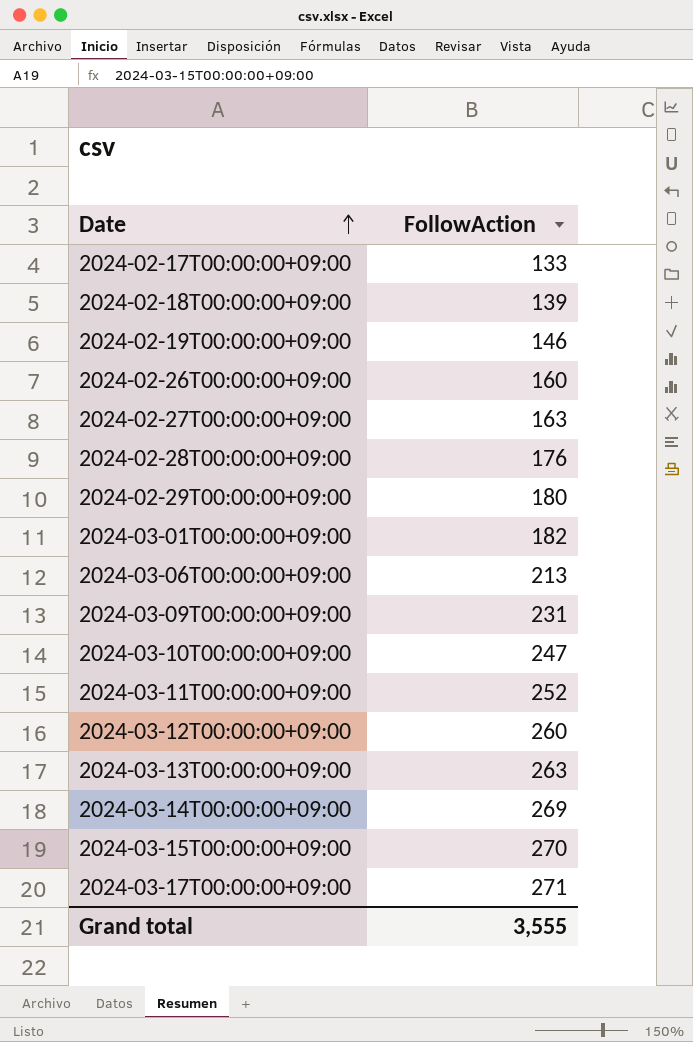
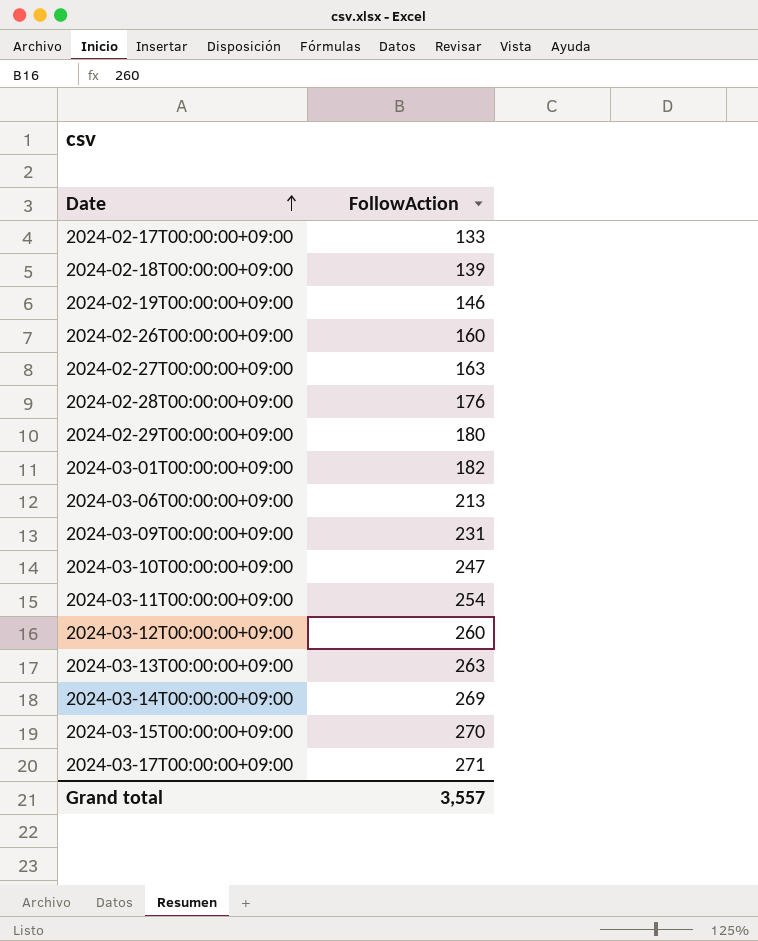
2024-03-11T00:00:00+09:00 | FollowAction: 252 -> 254
Grand total | FollowAction: 3,555 -> 3,557

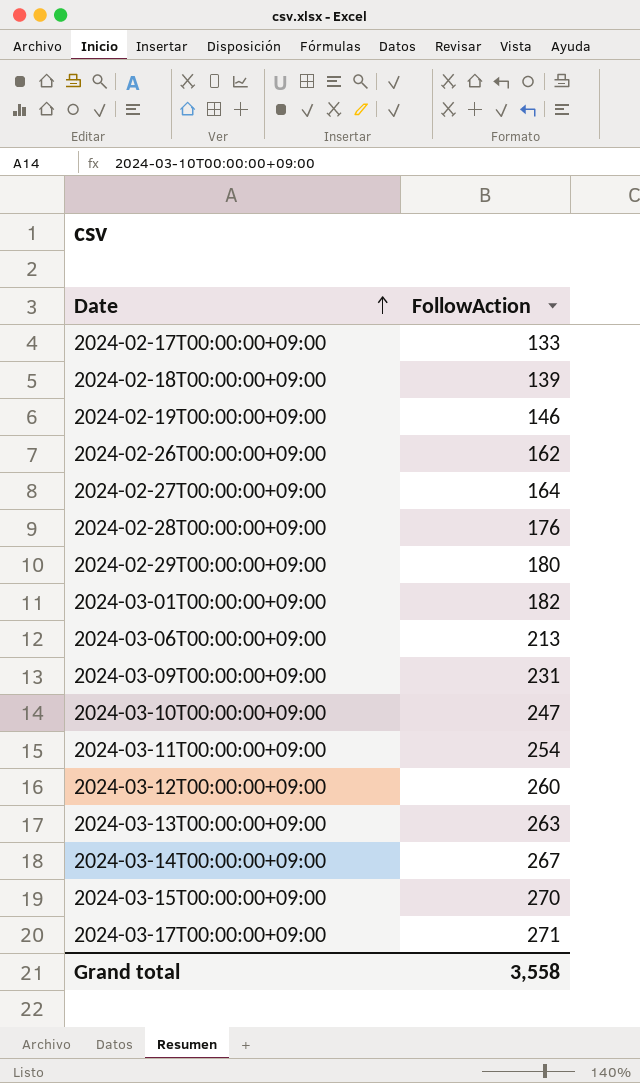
2024-02-26T00:00:00+09:00 | FollowAction: 160 -> 162
2024-02-27T00:00:00+09:00 | FollowAction: 163 -> 164
2024-03-14T00:00:00+09:00 | FollowAction: 269 -> 267
Grand total | FollowAction: 3,557 -> 3,558

